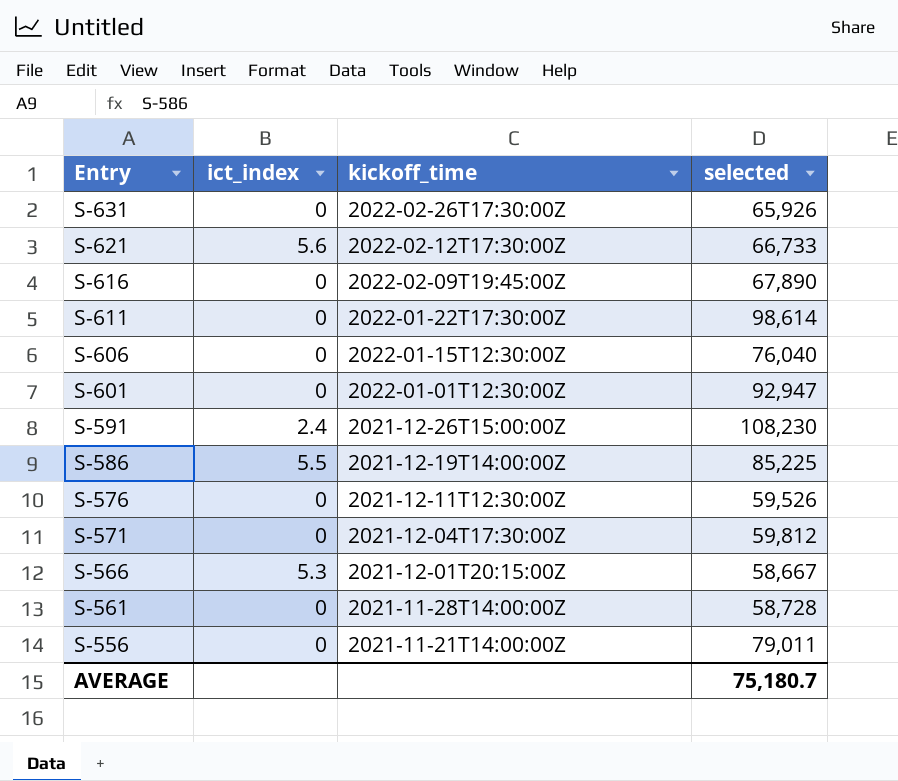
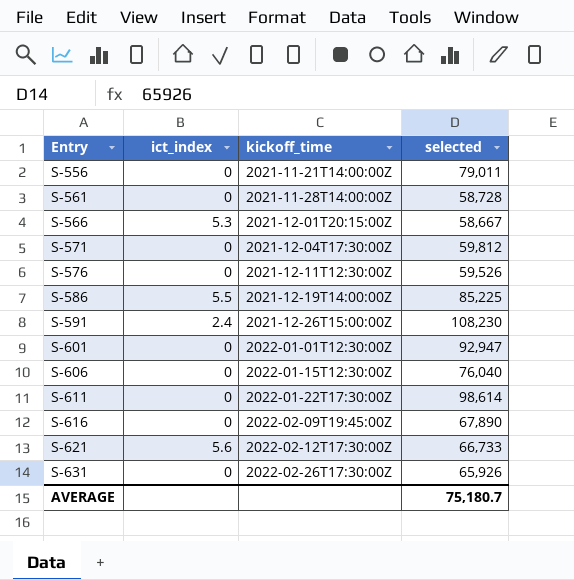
row order: Entry descending -> Entry ascending

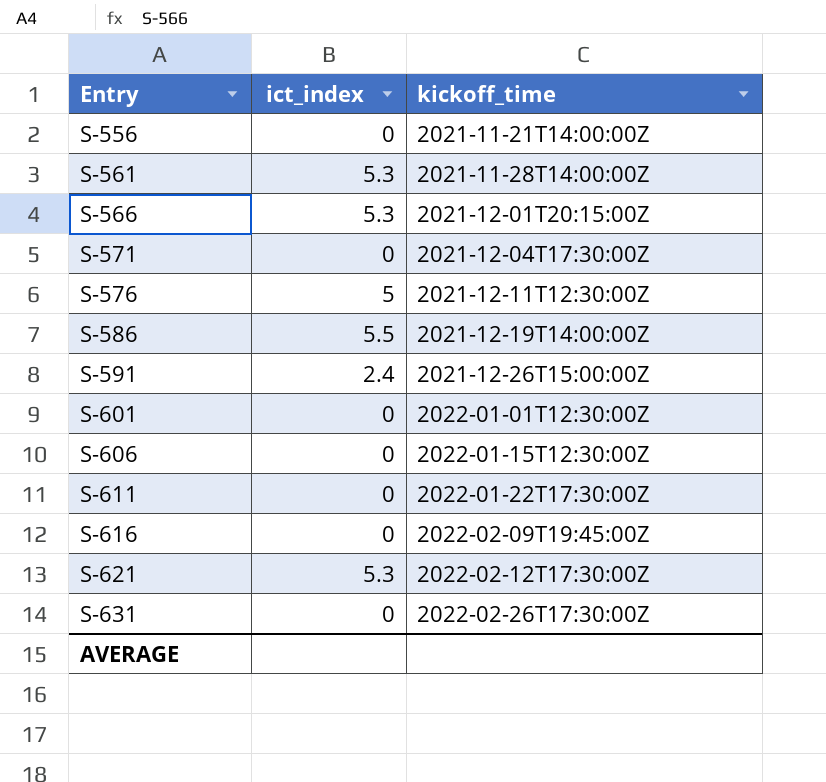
column selected | position: 4 -> none
S-561 | ict_index: 0 -> 5.3
S-576 | ict_index: 0 -> 5
S-621 | ict_index: 5.6 -> 5.3

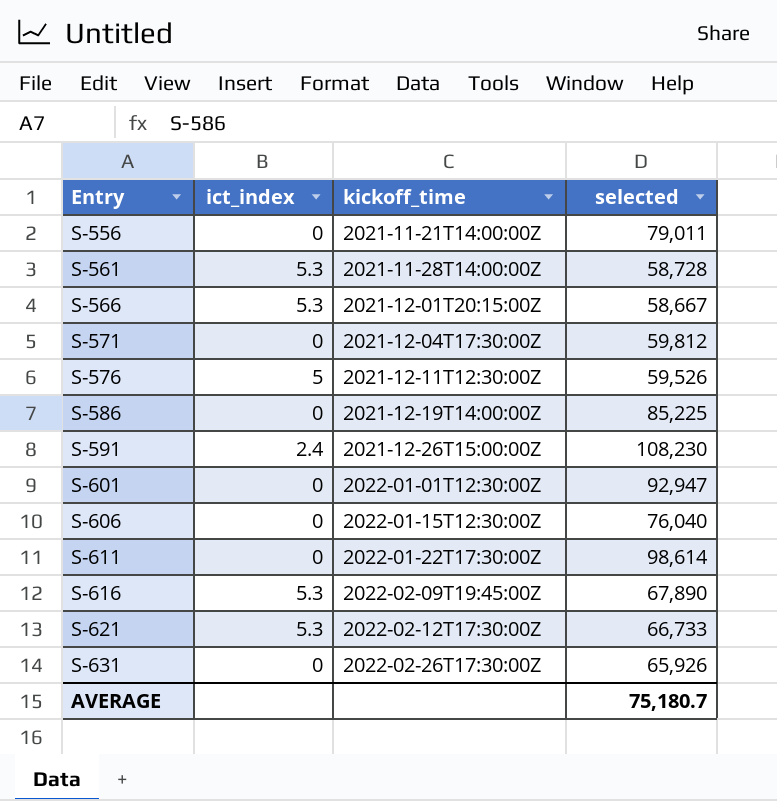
column selected | position: none -> 4
S-586 | ict_index: 5.5 -> 0
S-616 | ict_index: 0 -> 5.3

